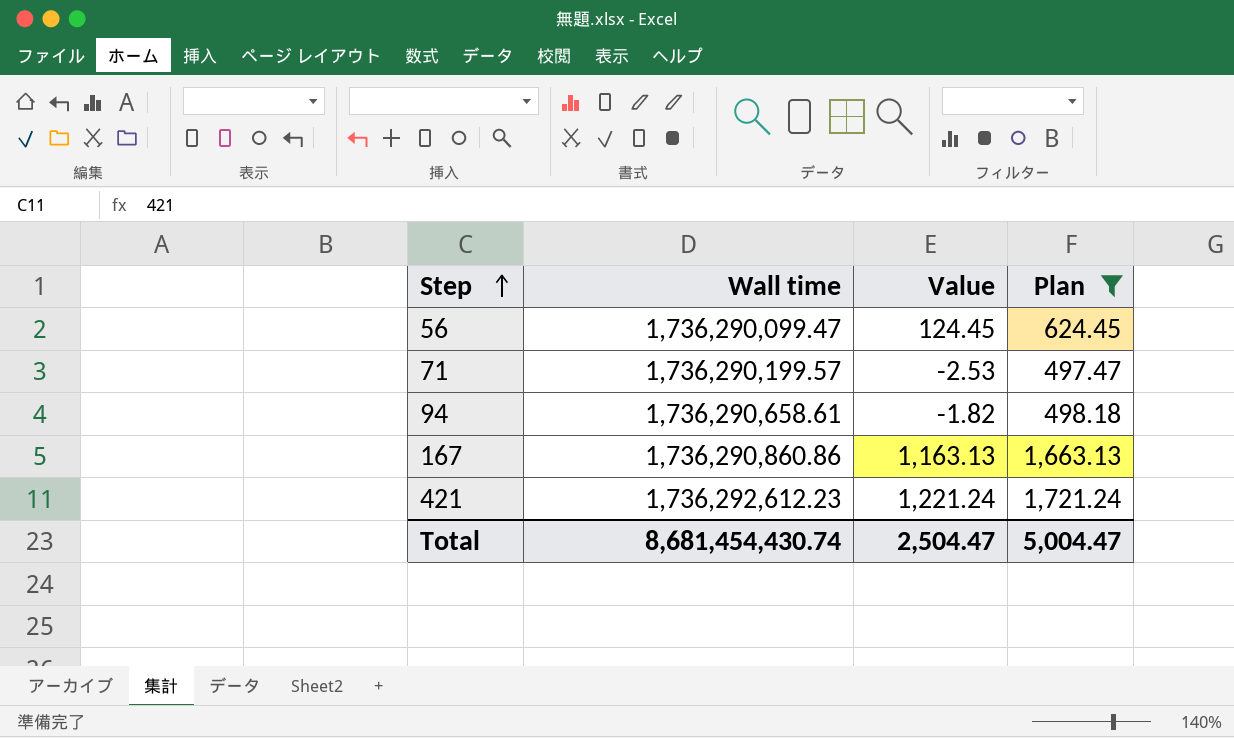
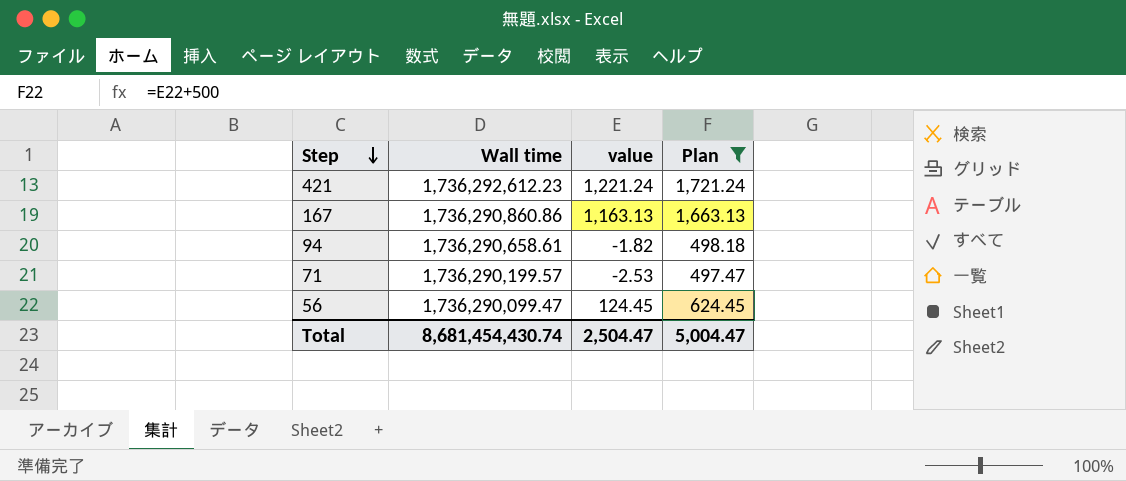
row order: Step ascending -> Step descending
column name: Value -> value

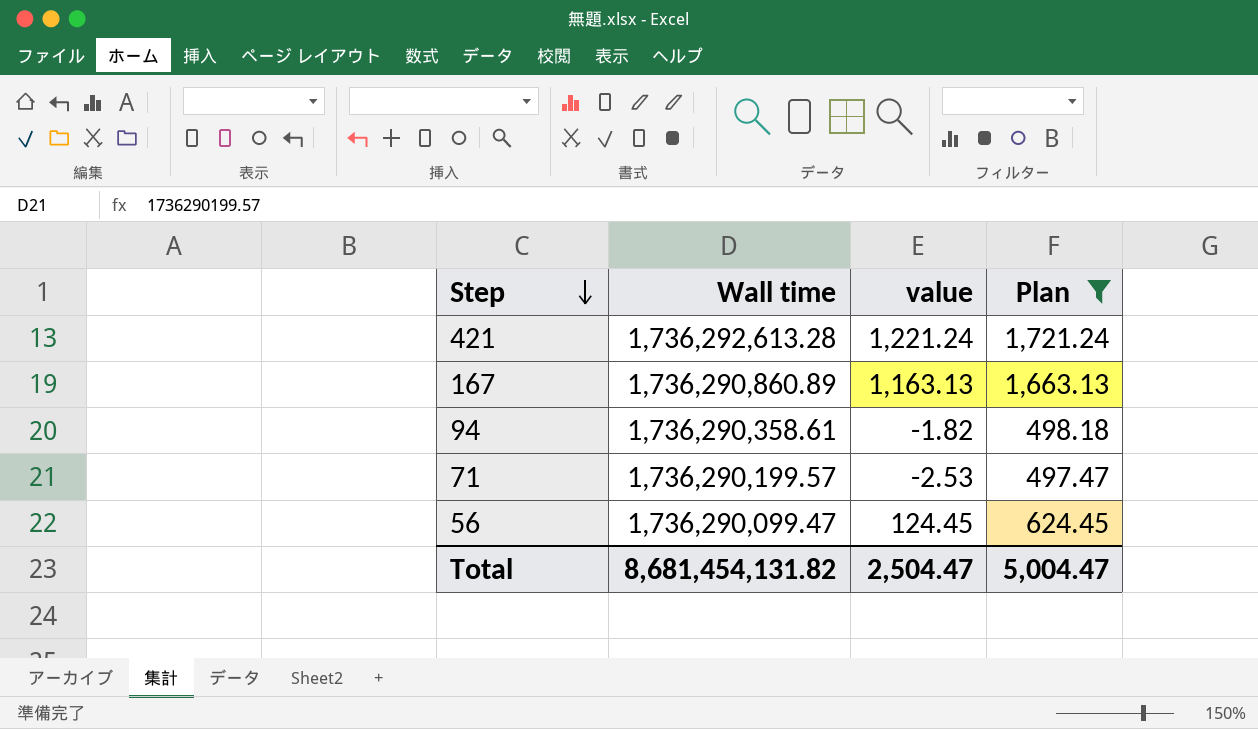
421 | Wall time: 1,736,292,612.23 -> 1,736,292,613.28
167 | Wall time: 1,736,290,860.86 -> 1,736,290,860.89
94 | Wall time: 1,736,290,658.61 -> 1,736,290,358.61
Total | Wall time: 8,681,454,430.74 -> 8,681,454,131.82

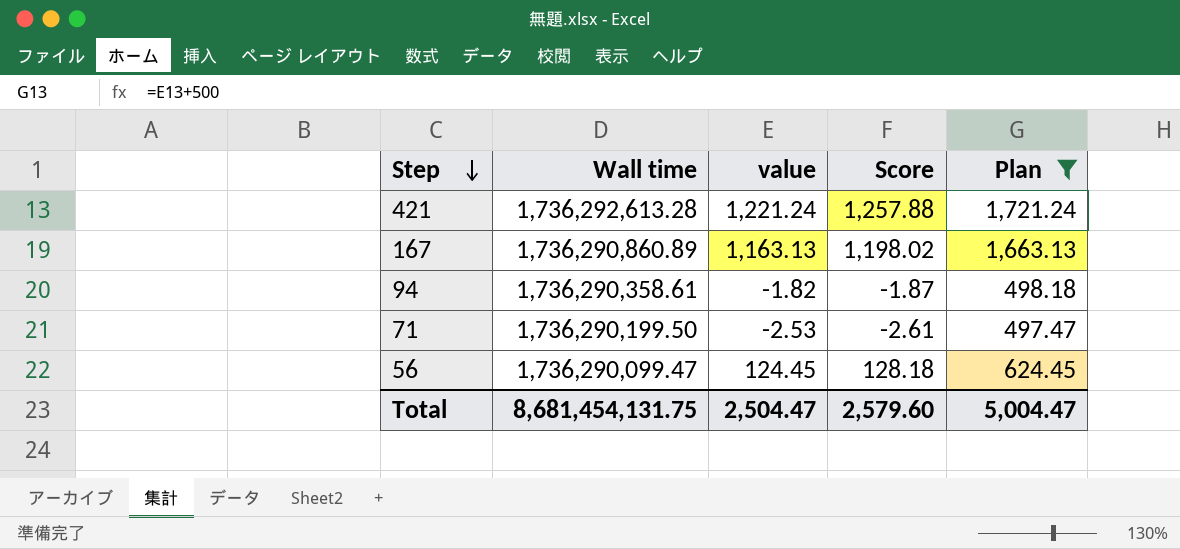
column Score | formula: none -> [value] * 1.03
71 | Wall time: 1,736,290,199.57 -> 1,736,290,199.50
Total | Wall time: 8,681,454,131.82 -> 8,681,454,131.75

